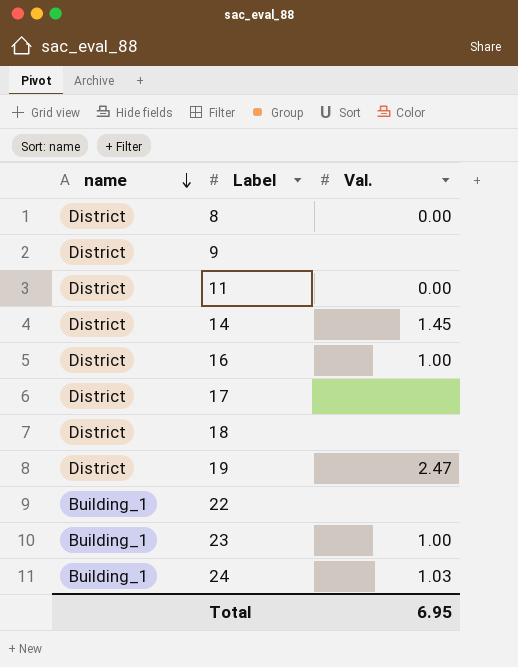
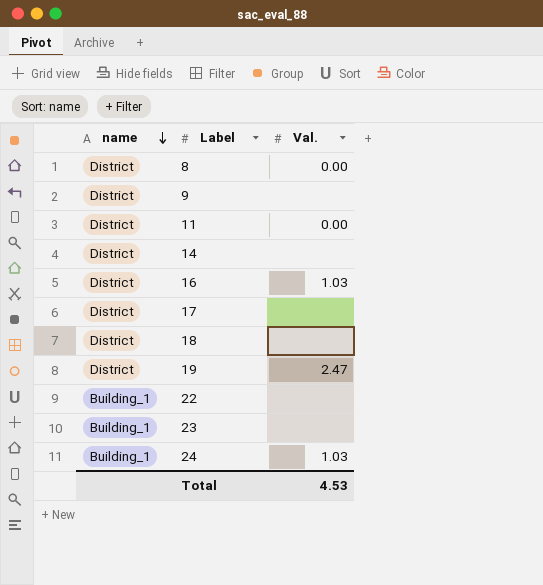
14 | Val.: 1.45 -> none
16 | Val.: 1.00 -> 1.03
23 | Val.: 1.00 -> none
Total | Val.: 6.95 -> 4.53

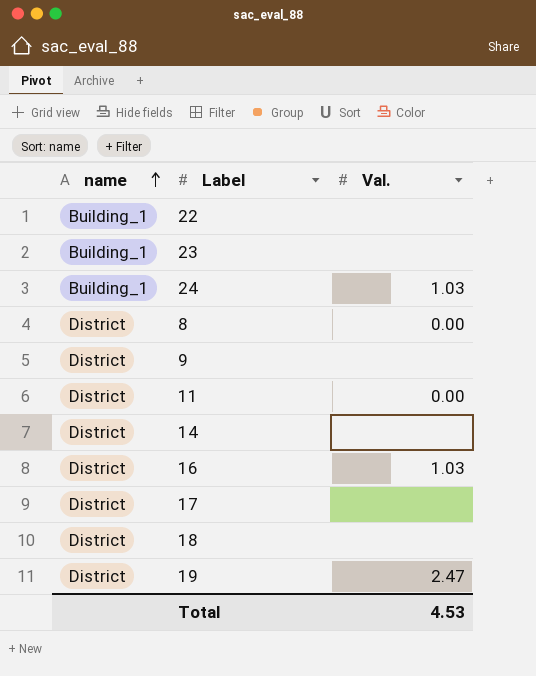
row order: name descending -> name ascending

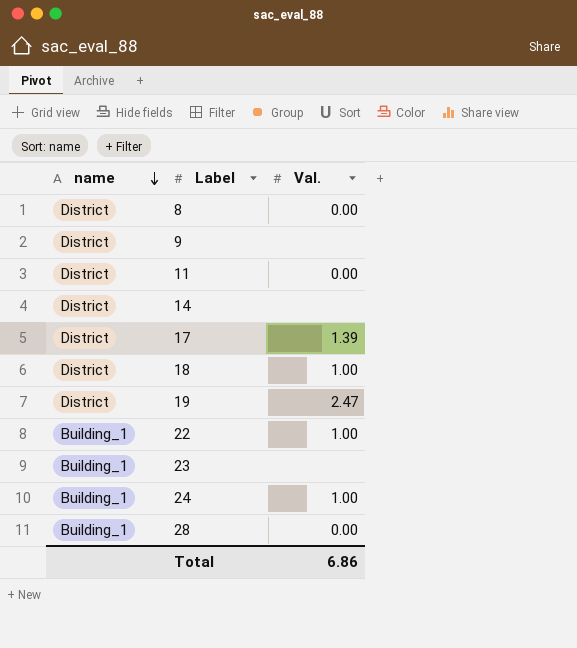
row order: name ascending -> name descending
row 16: District | 1.03 -> none
17 | Val.: none -> 1.39
18 | Val.: none -> 1.00
22 | Val.: none -> 1.00
24 | Val.: 1.03 -> 1.00
row 28: none -> Building_1 | 0.00
Total | Val.: 4.53 -> 6.86

